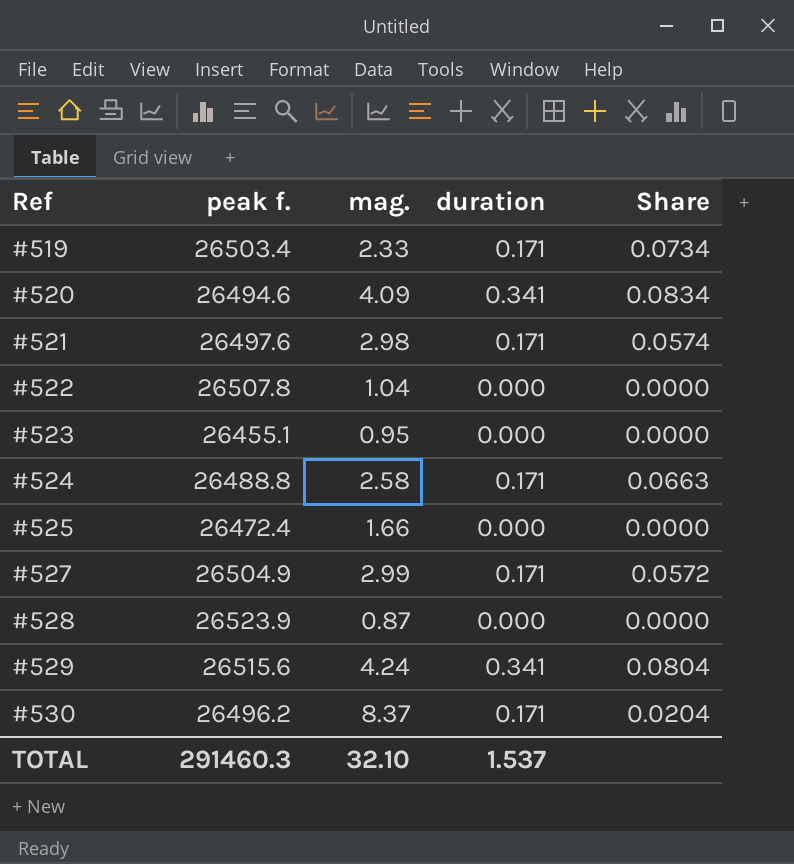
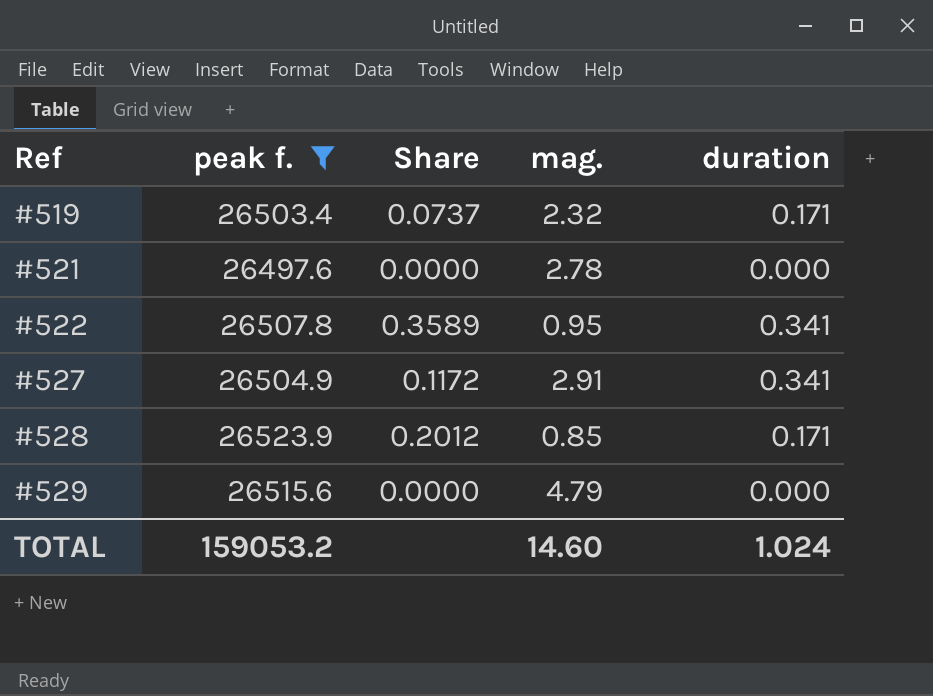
filter: none -> peak f. >= 26497.6
column Share | position: 5 -> 3
#519 | Share: 0.0734 -> 0.0737
#519 | mag.: 2.33 -> 2.32
#521 | Share: 0.0574 -> 0.0000
#521 | mag.: 2.98 -> 2.78
#521 | duration: 0.171 -> 0.000
#522 | Share: 0.0000 -> 0.3589
#522 | mag.: 1.04 -> 0.95
#522 | duration: 0.000 -> 0.341
#527 | Share: 0.0572 -> 0.1172
#527 | mag.: 2.99 -> 2.91
#527 | duration: 0.171 -> 0.341
#528 | Share: 0.0000 -> 0.2012
#528 | mag.: 0.87 -> 0.85
#528 | duration: 0.000 -> 0.171
#529 | Share: 0.0804 -> 0.0000
#529 | mag.: 4.24 -> 4.79
#529 | duration: 0.341 -> 0.000
TOTAL | peak f.: 291460.3 -> 159053.2
TOTAL | mag.: 32.10 -> 14.60
TOTAL | duration: 1.537 -> 1.024

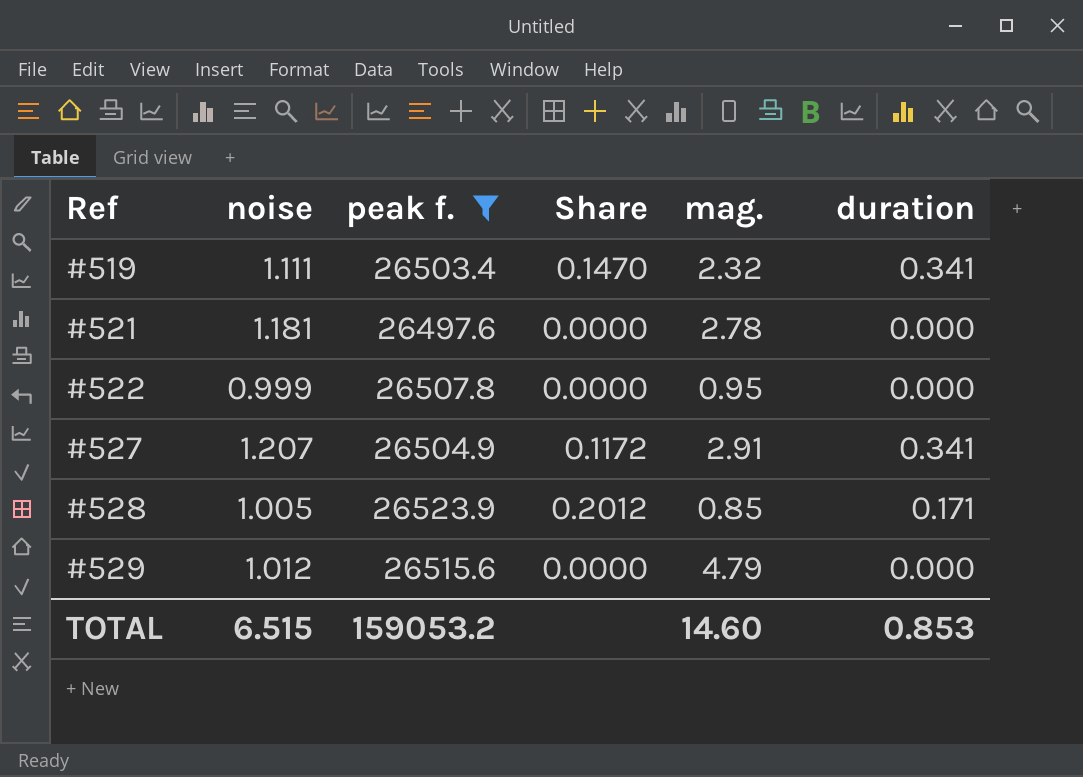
column noise | position: none -> 2
#519 | Share: 0.0737 -> 0.1470
#519 | duration: 0.171 -> 0.341
#522 | Share: 0.3589 -> 0.0000
#522 | duration: 0.341 -> 0.000
TOTAL | duration: 1.024 -> 0.853

